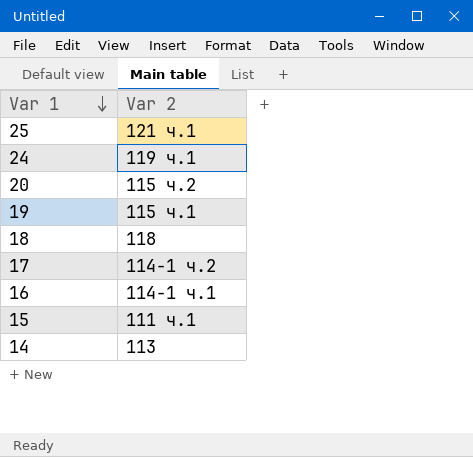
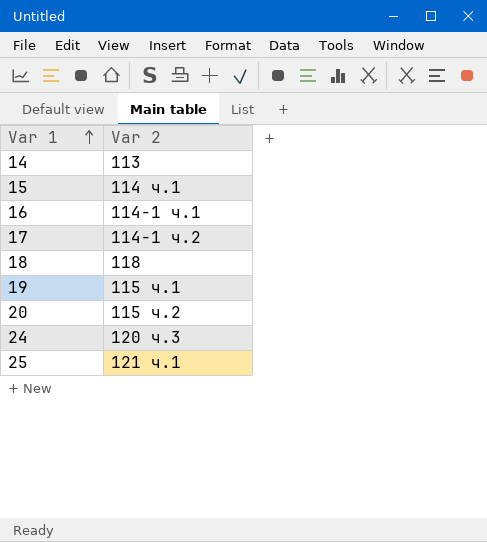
row order: Var 1 descending -> Var 1 ascending
15 | Var 2: 111 ч.1 -> 114 ч.1
24 | Var 2: 119 ч.1 -> 120 ч.3

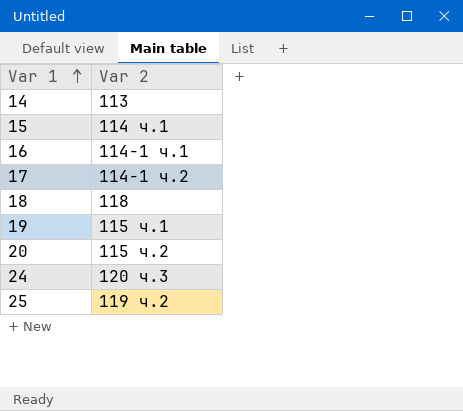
25 | Var 2: 121 ч.1 -> 119 ч.2

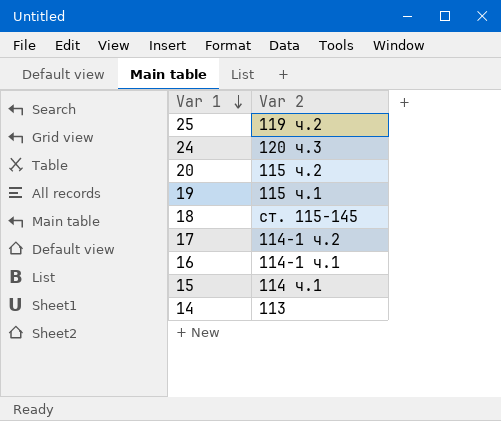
row order: Var 1 ascending -> Var 1 descending
18 | Var 2: 118 -> ст. 115-145

